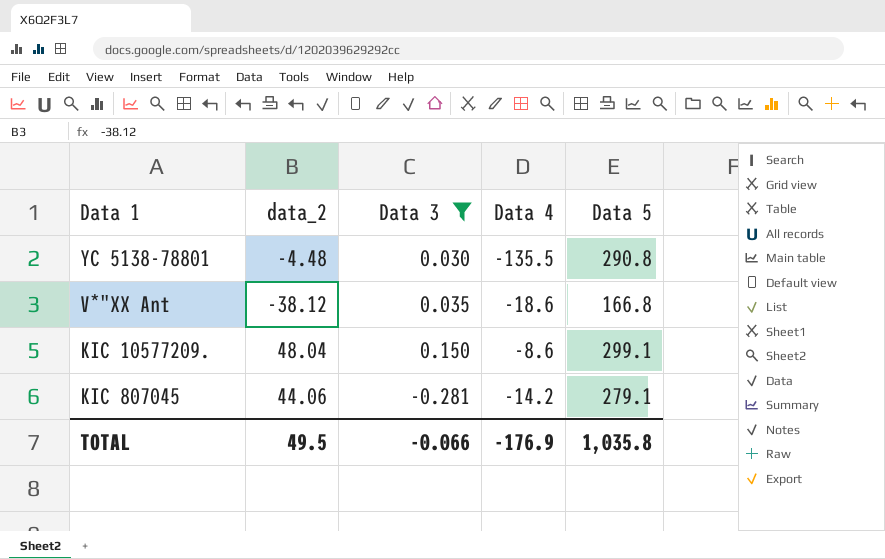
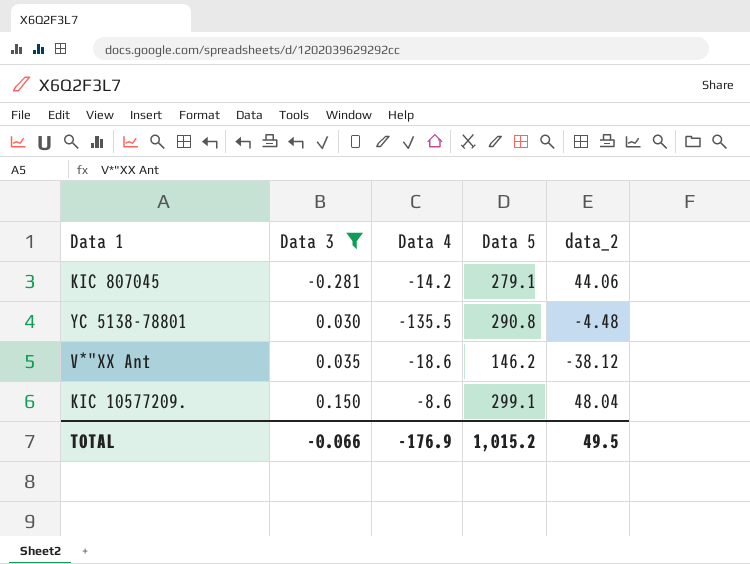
row order: Data 1 descending -> Data 3 ascending
column data_2 | position: 2 -> 5
V*"XX Ant | Data 5: 166.8 -> 146.2
TOTAL | Data 5: 1,035.8 -> 1,015.2

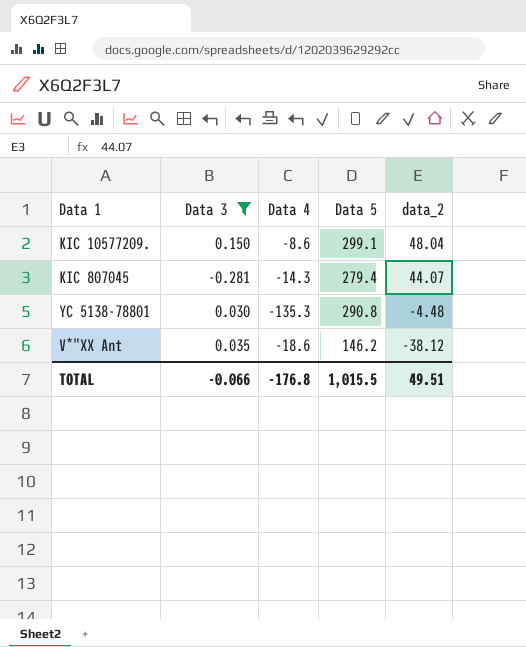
row order: Data 3 ascending -> data_2 descending
KIC 807045 | Data 4: -14.2 -> -14.3
KIC 807045 | Data 5: 279.1 -> 279.4
KIC 807045 | data_2: 44.06 -> 44.07
YC 5138-78801 | Data 4: -135.5 -> -135.3
TOTAL | Data 4: -176.9 -> -176.8
TOTAL | Data 5: 1,015.2 -> 1,015.5
TOTAL | data_2: 49.5 -> 49.51

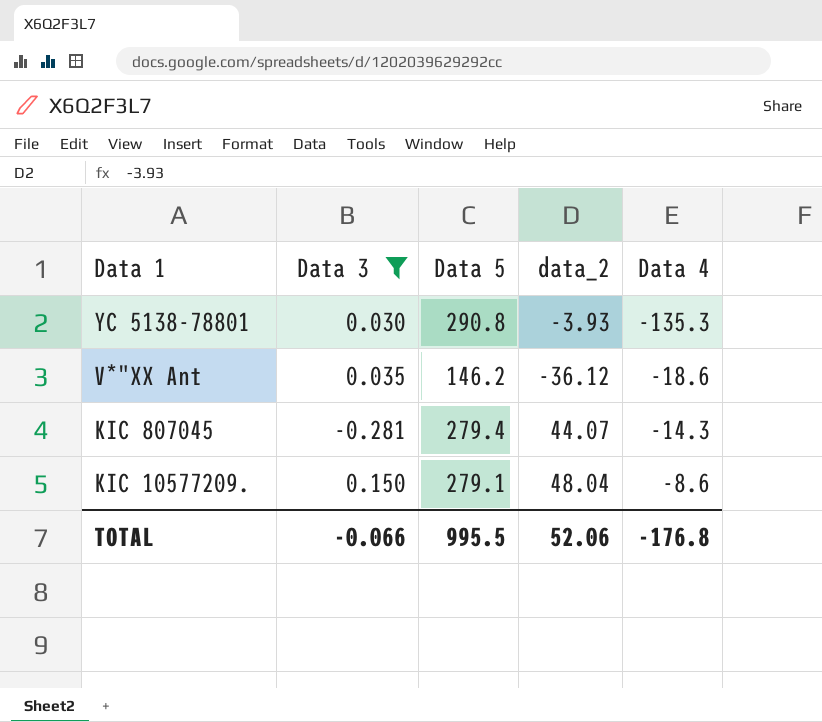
row order: data_2 descending -> Data 4 ascending
column Data 4 | position: 3 -> 5
YC 5138-78801 | data_2: -4.48 -> -3.93
V*"XX Ant | data_2: -38.12 -> -36.12
KIC 10577209. | Data 5: 299.1 -> 279.1
TOTAL | Data 5: 1,015.5 -> 995.5
TOTAL | data_2: 49.51 -> 52.06

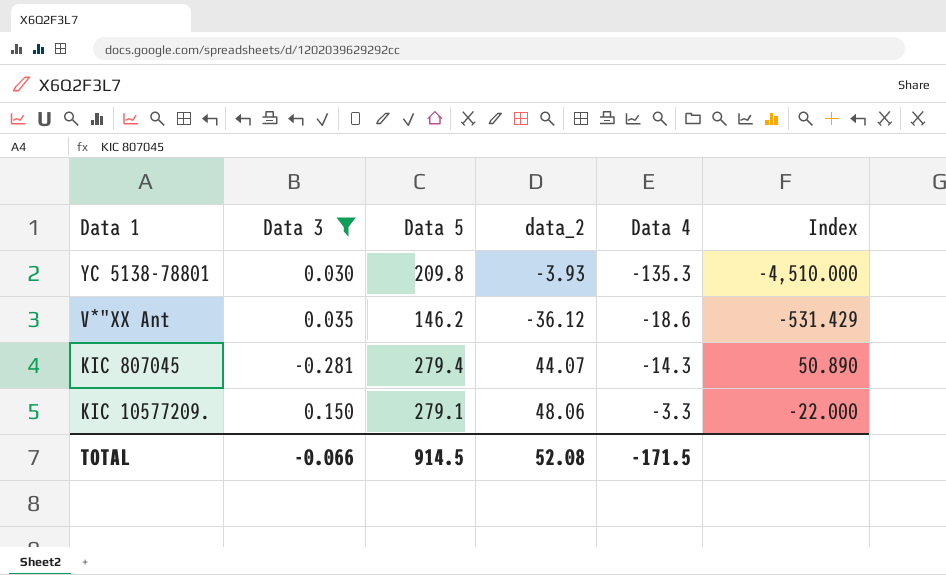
column Index | formula: none -> [Data 4] / [Data 3]
YC 5138-78801 | Data 5: 290.8 -> 209.8
KIC 10577209. | data_2: 48.04 -> 48.06
KIC 10577209. | Data 4: -8.6 -> -3.3
TOTAL | Data 5: 995.5 -> 914.5
TOTAL | data_2: 52.06 -> 52.08
TOTAL | Data 4: -176.8 -> -171.5

